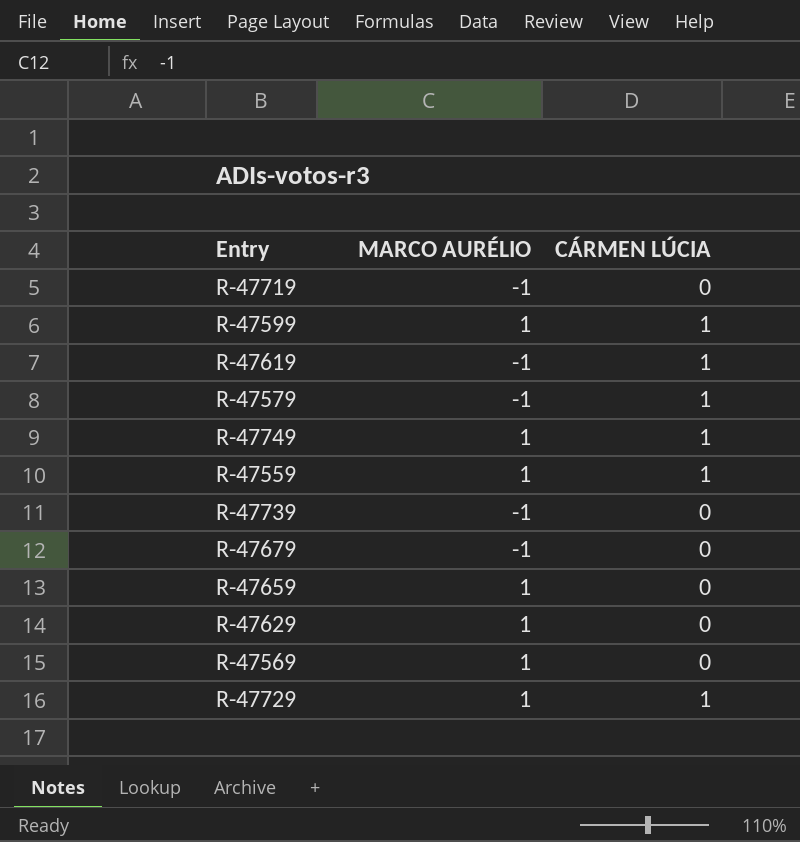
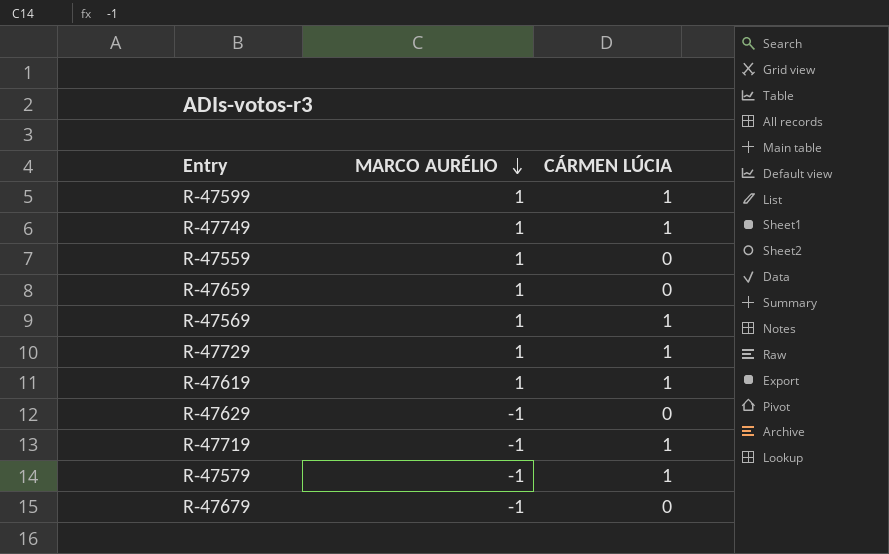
row order: none -> MARCO AURÉLIO descending
row R-47739: -1 | 0 -> none
R-47559 | CÁRMEN LÚCIA: 1 -> 0
R-47569 | CÁRMEN LÚCIA: 0 -> 1
R-47619 | MARCO AURÉLIO: -1 -> 1
R-47629 | MARCO AURÉLIO: 1 -> -1
R-47719 | CÁRMEN LÚCIA: 0 -> 1

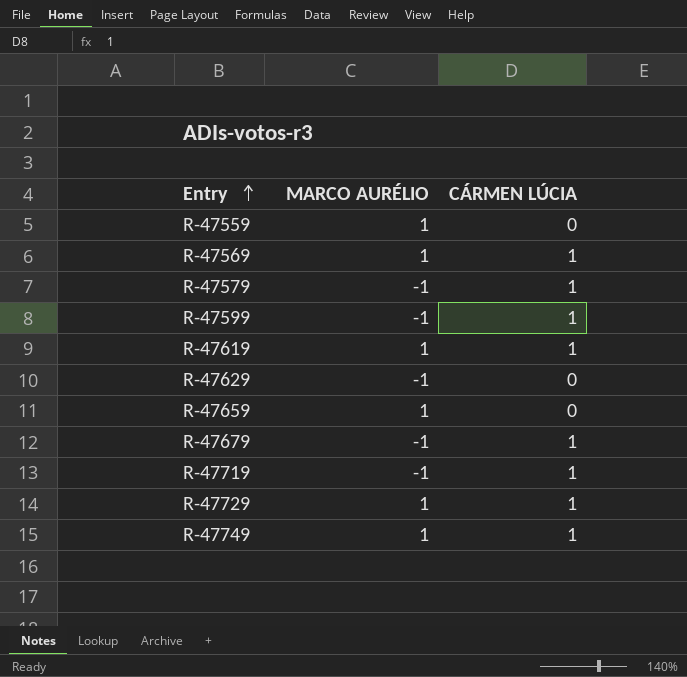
row order: MARCO AURÉLIO descending -> Entry ascending
R-47599 | MARCO AURÉLIO: 1 -> -1
R-47679 | CÁRMEN LÚCIA: 0 -> 1

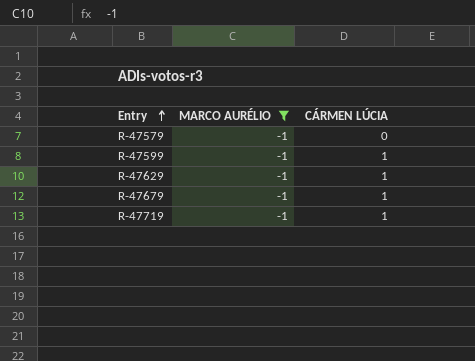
filter: none -> MARCO AURÉLIO = -1
R-47579 | CÁRMEN LÚCIA: 1 -> 0
R-47629 | CÁRMEN LÚCIA: 0 -> 1

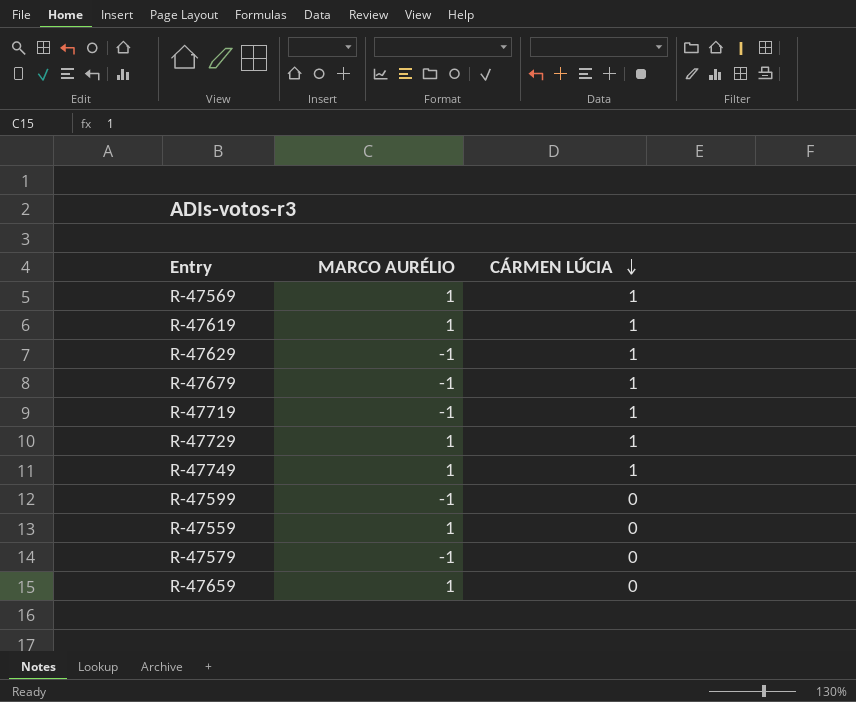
filter: MARCO AURÉLIO = -1 -> none
row order: Entry ascending -> CÁRMEN LÚCIA descending
R-47599 | CÁRMEN LÚCIA: 1 -> 0

